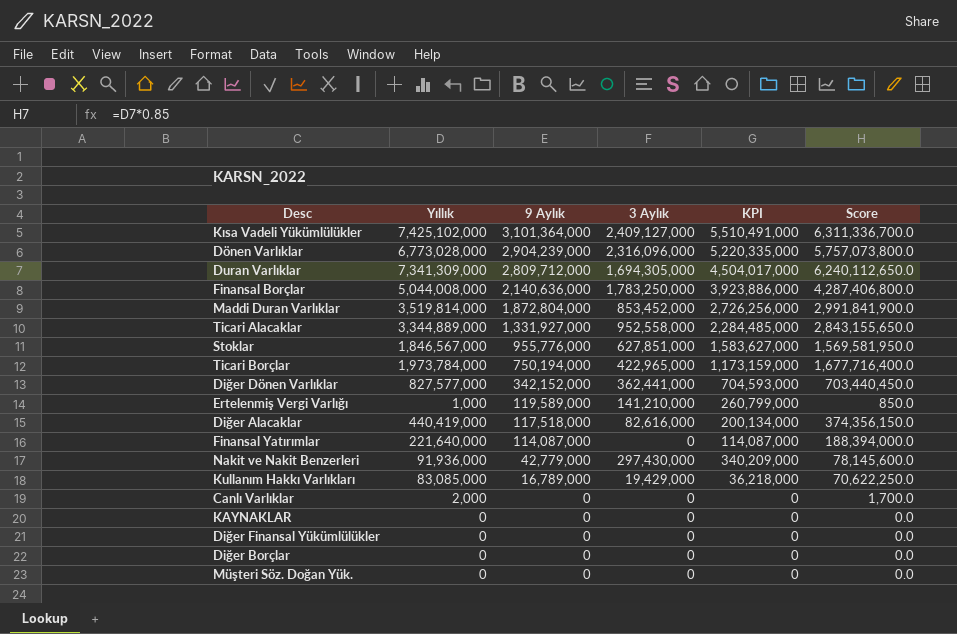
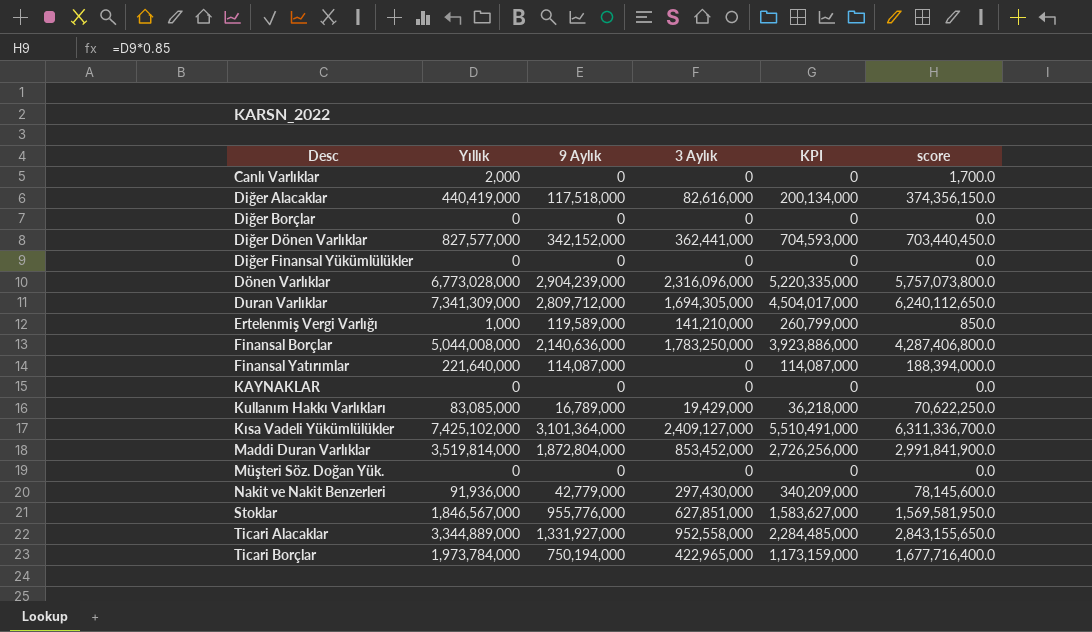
row order: 9 Aylık descending -> Desc ascending
column name: Score -> score

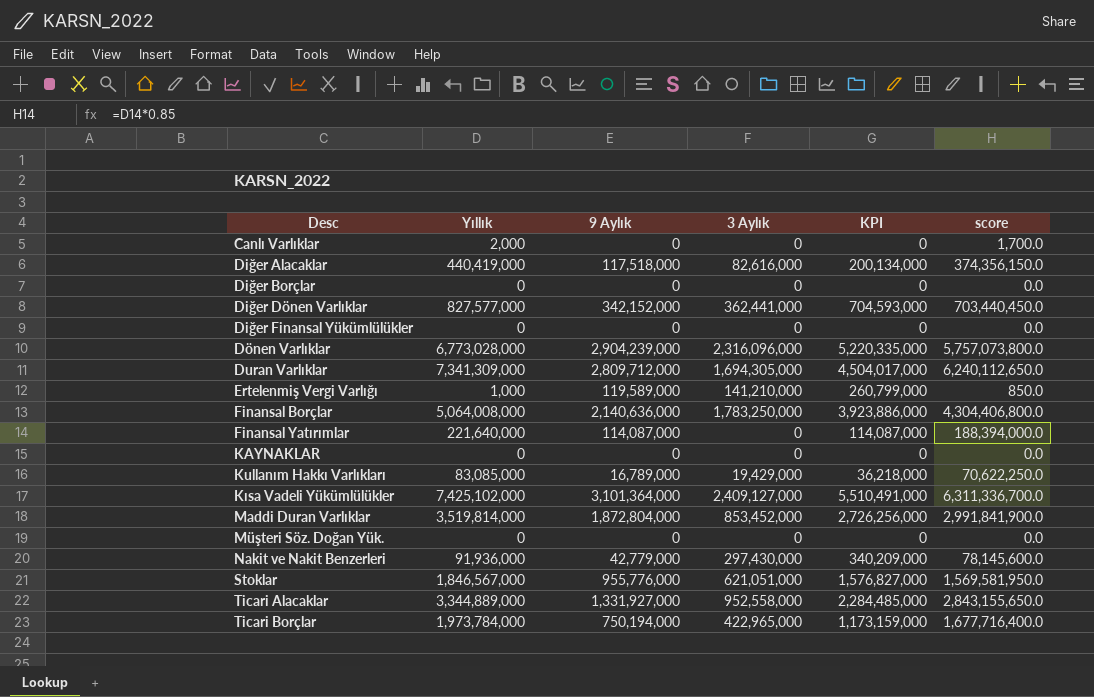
Finansal Borçlar | Yıllık: 5,044,008,000 -> 5,064,008,000
Finansal Borçlar | score: 4,287,406,800.0 -> 4,304,406,800.0
Stoklar | 3 Aylık: 627,851,000 -> 621,051,000
Stoklar | KPI: 1,583,627,000 -> 1,576,827,000

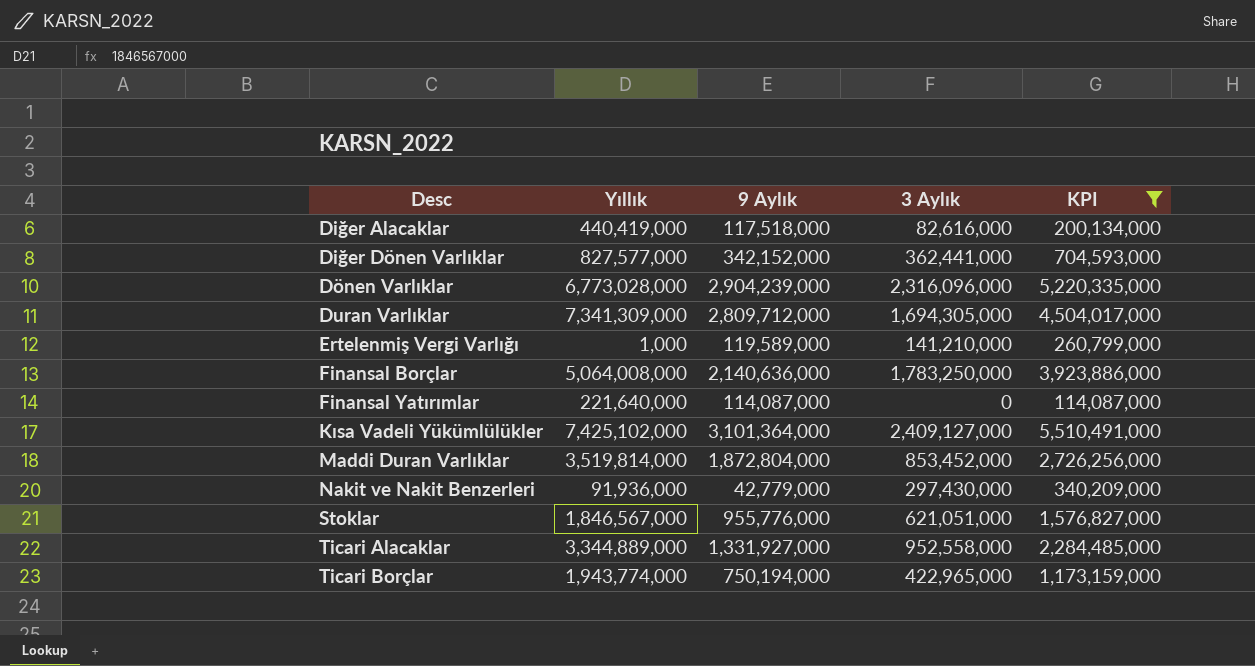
filter: none -> KPI >= 114,087,000
column score | formula: [Yıllık] * 0.85 -> none
Ticari Borçlar | Yıllık: 1,973,784,000 -> 1,943,774,000

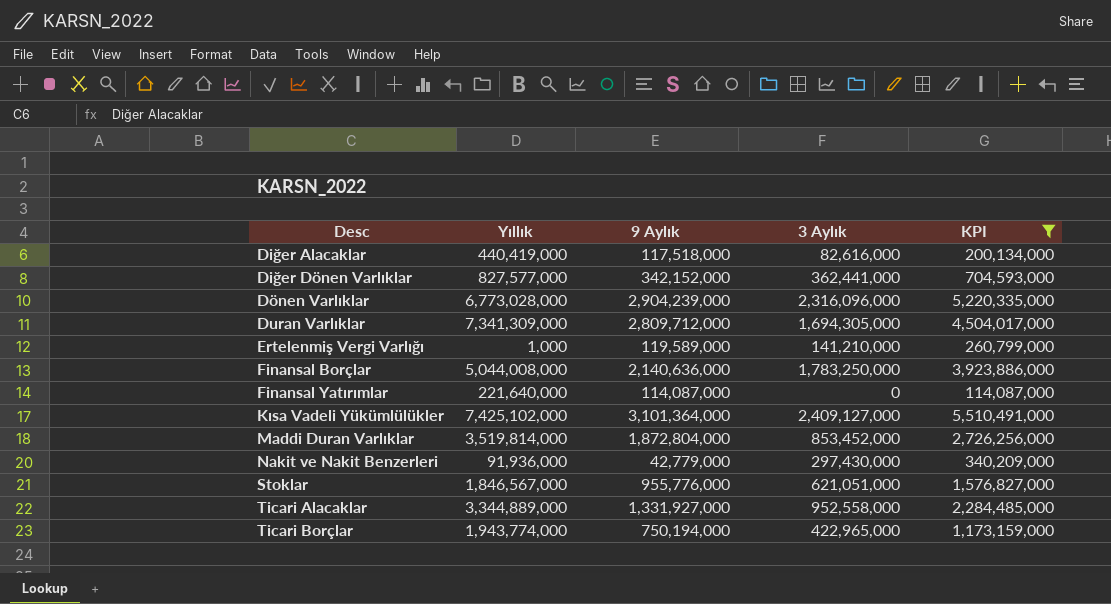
Finansal Borçlar | Yıllık: 5,064,008,000 -> 5,044,008,000

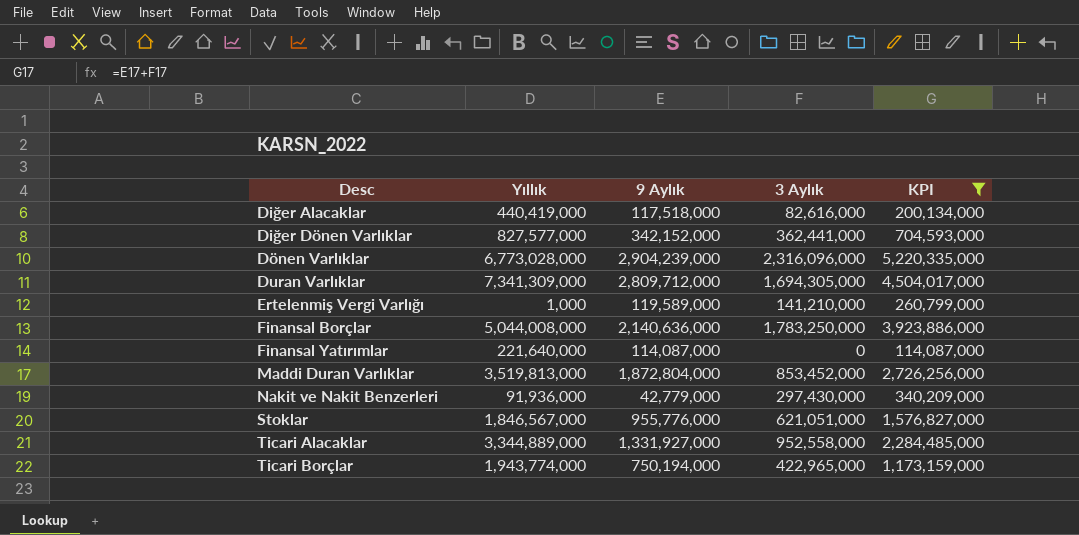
row Kısa Vadeli Yükümlülükler: 7,425,102,000 | 3,101,364,000 | 2,409,127,000 | 5,510,491,000 -> none
Maddi Duran Varlıklar | Yıllık: 3,519,814,000 -> 3,519,813,000

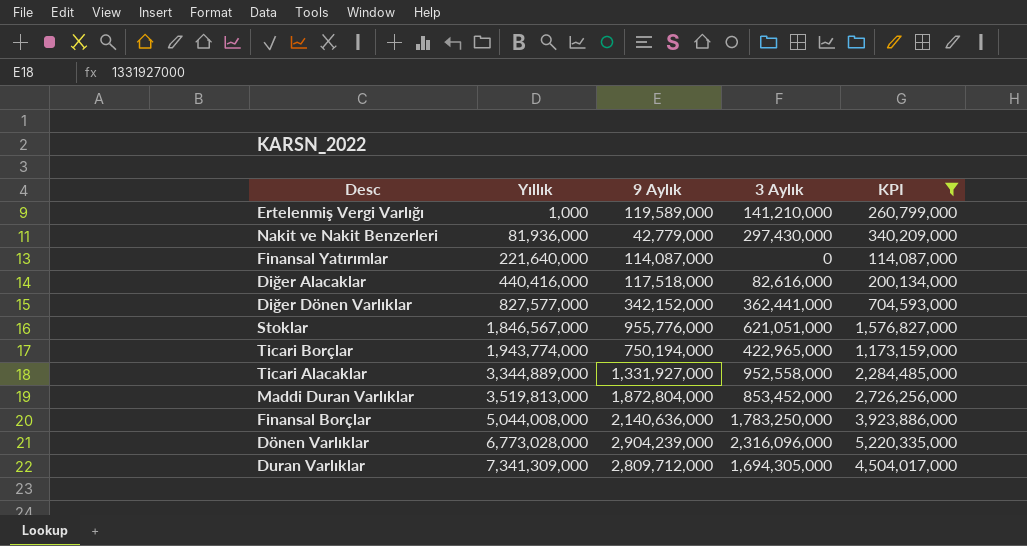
row order: Desc ascending -> Yıllık ascending
Nakit ve Nakit Benzerleri | Yıllık: 91,936,000 -> 81,936,000
Diğer Alacaklar | Yıllık: 440,419,000 -> 440,416,000

